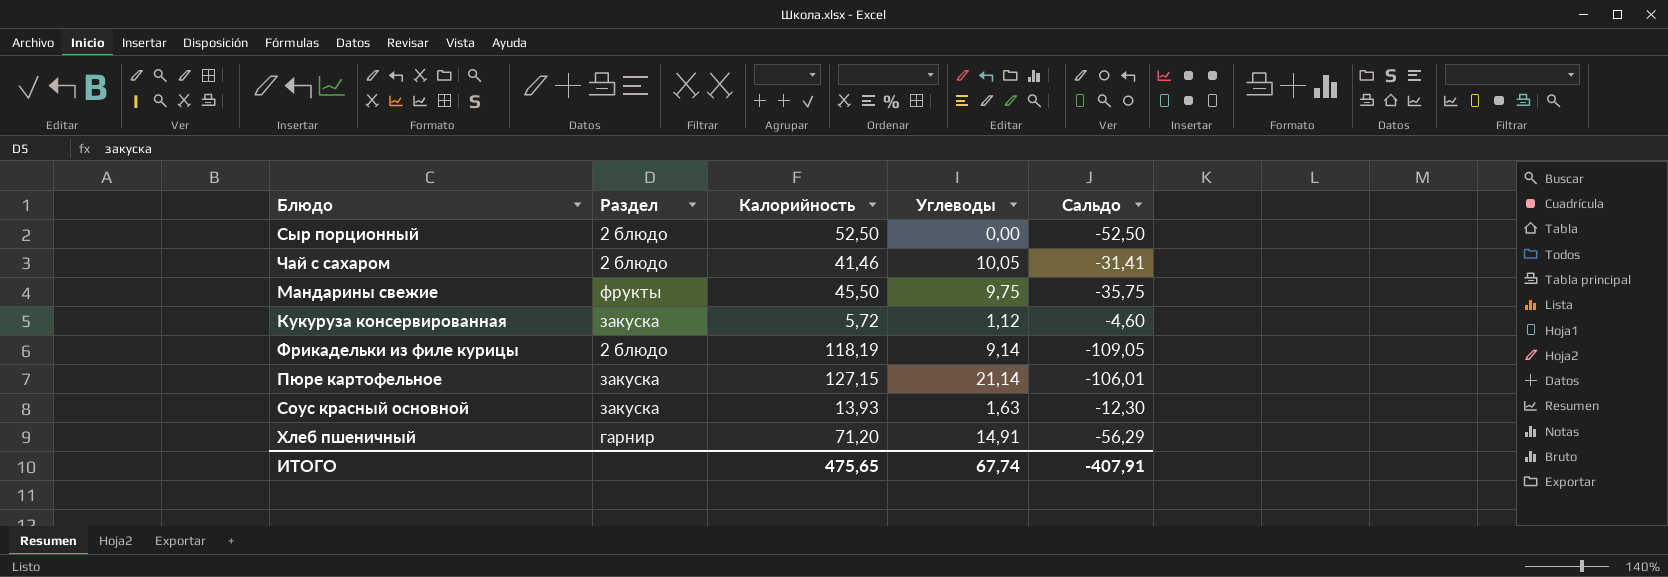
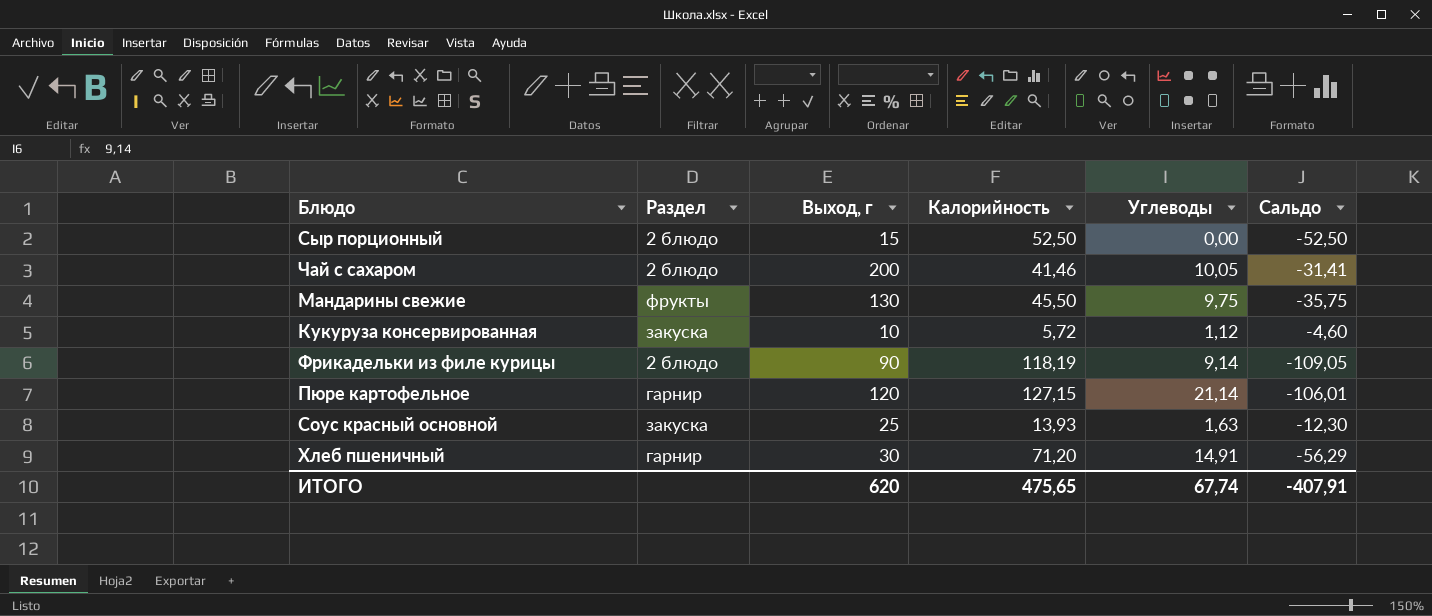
column Выход, г | position: none -> 3
Пюре картофельное | Раздел: закуска -> гарнир

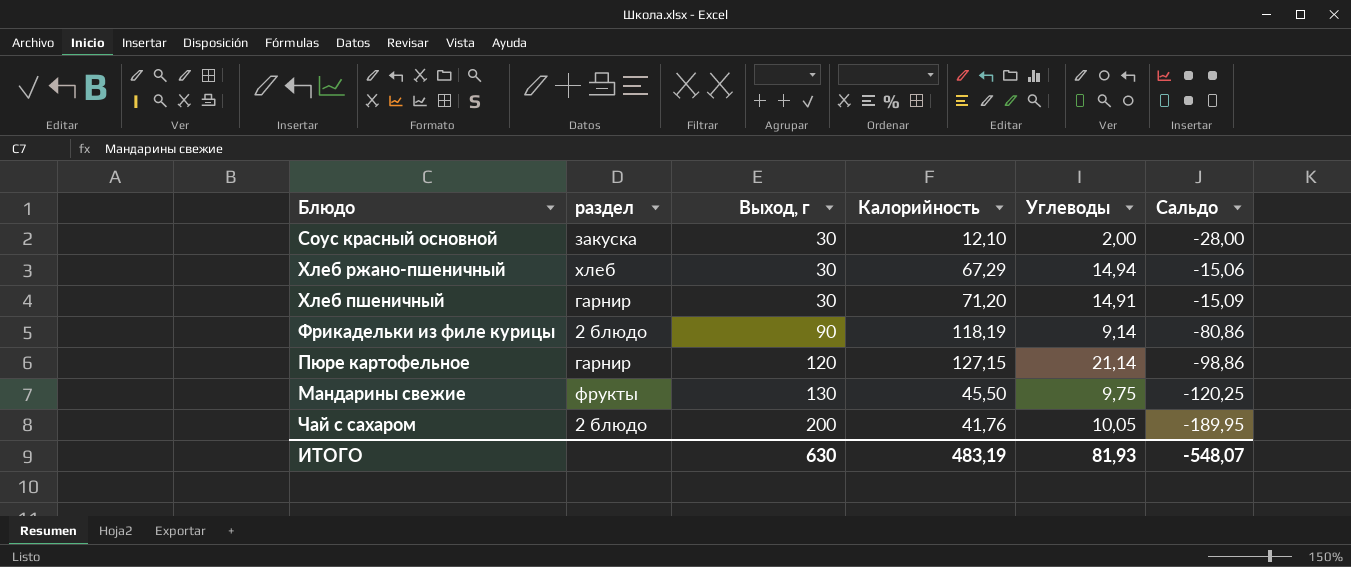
row order: none -> Выход, г ascending
column name: Раздел -> раздел
column Сальдо | formula: [Углеводы] - [Калорийность] -> [Углеводы] - [Выход, г]
row Сыр порционный: 2 блюдо | 15 | 52,50 | 0,00 | -52,50 -> none
row Кукуруза консервированная: закуска | 10 | 5,72 | 1,12 | -4,60 -> none
Соус красный основной | Выход, г: 25 -> 30
Соус красный основной | Калорийность: 13,93 -> 12,10
Соус красный основной | Углеводы: 1,63 -> 2,00
row Хлеб ржано-пшеничный: none -> хлеб | 30 | 67,29 | 14,94 | -15,06
Чай с сахаром | Калорийность: 41,46 -> 41,76
ИТОГО | Выход, г: 620 -> 630
ИТОГО | Калорийность: 475,65 -> 483,19
ИТОГО | Углеводы: 67,74 -> 81,93
ИТОГО | Сальдо: -407,91 -> -548,07

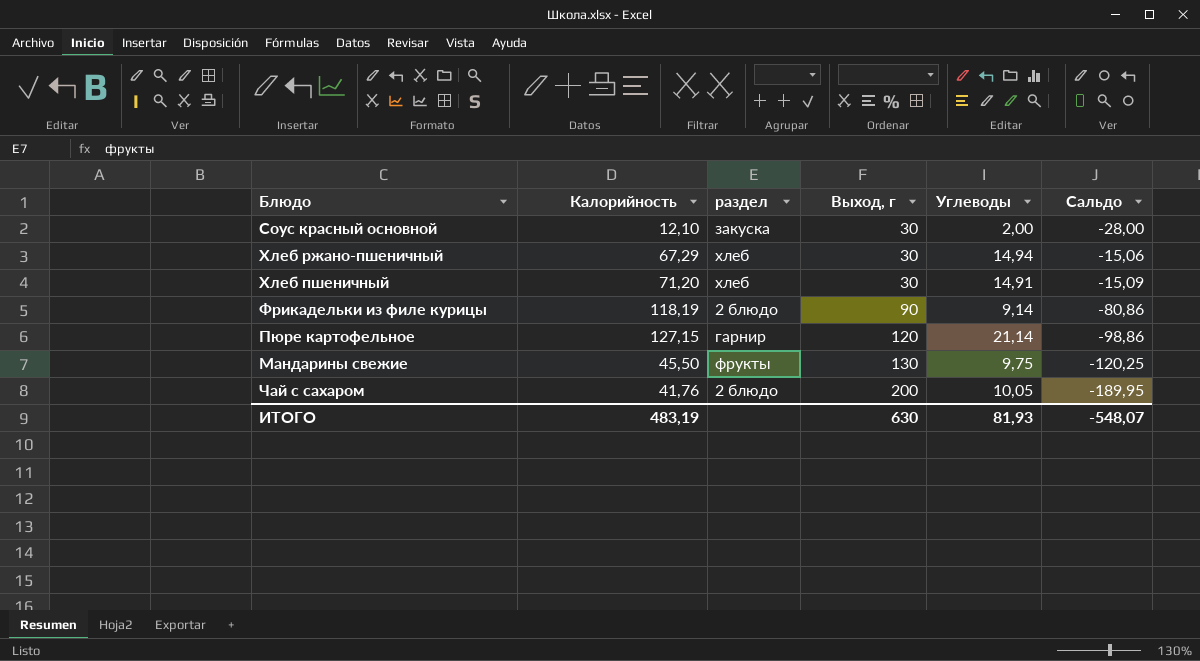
column Калорийность | position: 4 -> 2
Хлеб пшеничный | раздел: гарнир -> хлеб

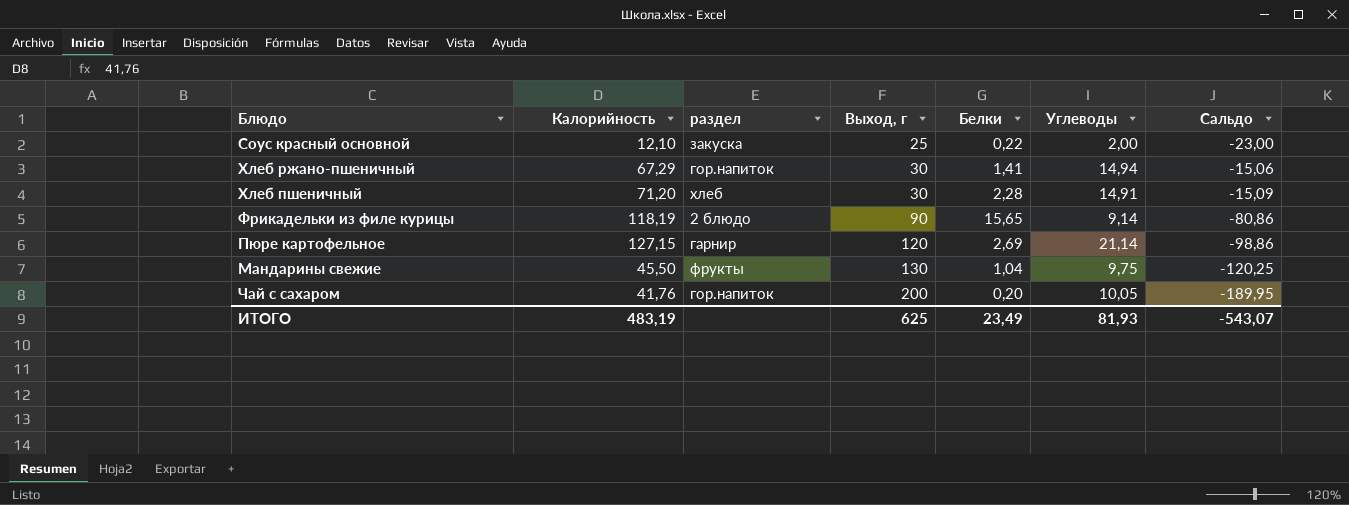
column Белки | position: none -> 5
Соус красный основной | Выход, г: 30 -> 25
Соус красный основной | Сальдо: -28,00 -> -23,00
Хлеб ржано-пшеничный | раздел: хлеб -> гор.напиток
Чай с сахаром | раздел: 2 блюдо -> гор.напиток
ИТОГО | Выход, г: 630 -> 625
ИТОГО | Сальдо: -548,07 -> -543,07

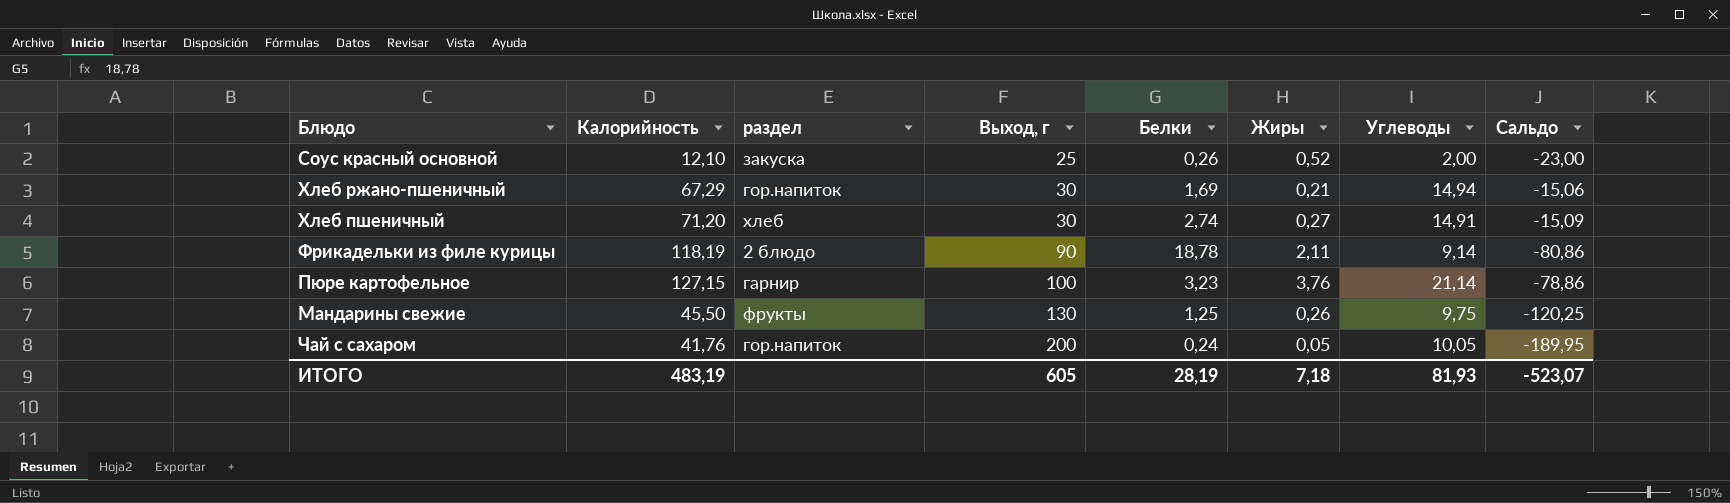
column Жиры | position: none -> 6
Соус красный основной | Белки: 0,22 -> 0,26
Хлеб ржано-пшеничный | Белки: 1,41 -> 1,69
Хлеб пшеничный | Белки: 2,28 -> 2,74
Фрикадельки из филе курицы | Белки: 15,65 -> 18,78
Пюре картофельное | Выход, г: 120 -> 100
Пюре картофельное | Белки: 2,69 -> 3,23
Пюре картофельное | Сальдо: -98,86 -> -78,86
Мандарины свежие | Белки: 1,04 -> 1,25
Чай с сахаром | Белки: 0,20 -> 0,24
ИТОГО | Выход, г: 625 -> 605
ИТОГО | Белки: 23,49 -> 28,19
ИТОГО | Сальдо: -543,07 -> -523,07

